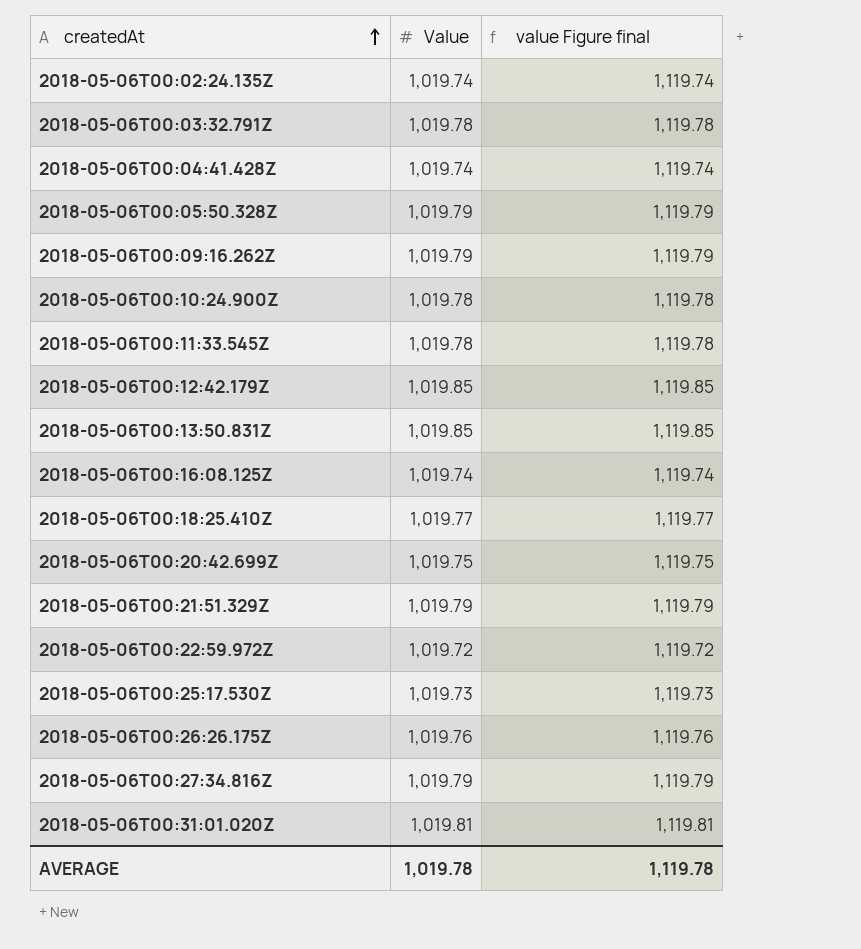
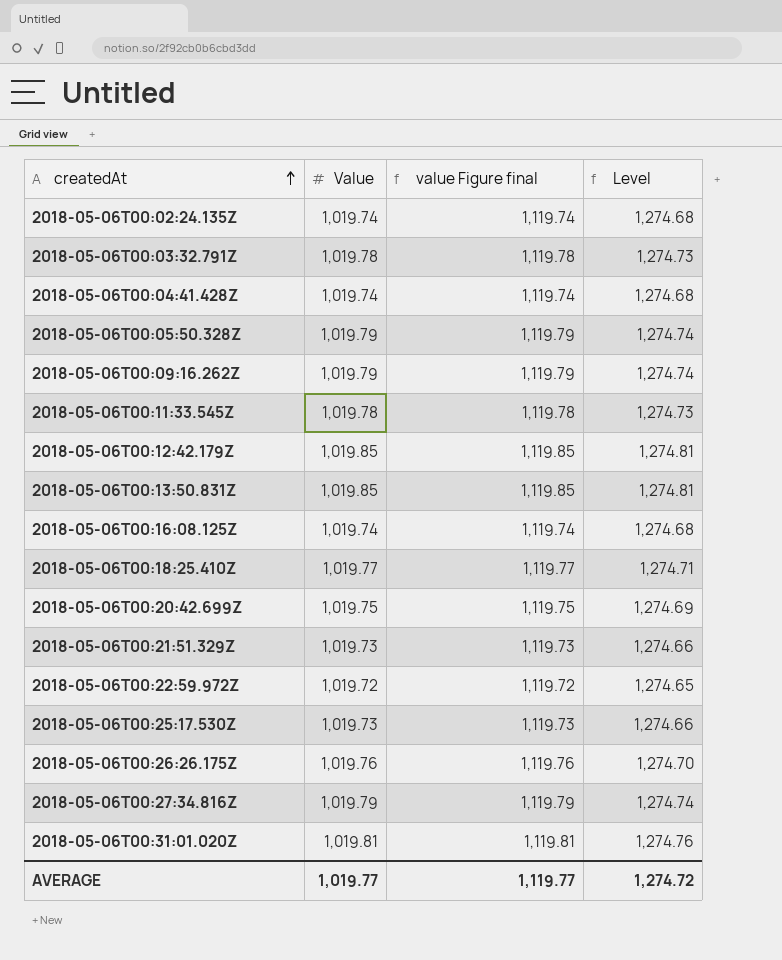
column Level | formula: none -> [Value] * 1.25
row 2018-05-06T00:10:24.900Z: 1,019.78 | 1,119.78 -> none
2018-05-06T00:21:51.329Z | Value: 1,019.79 -> 1,019.73
2018-05-06T00:21:51.329Z | value Figure final: 1,119.79 -> 1,119.73
AVERAGE | Value: 1,019.78 -> 1,019.77
AVERAGE | value Figure final: 1,119.78 -> 1,119.77

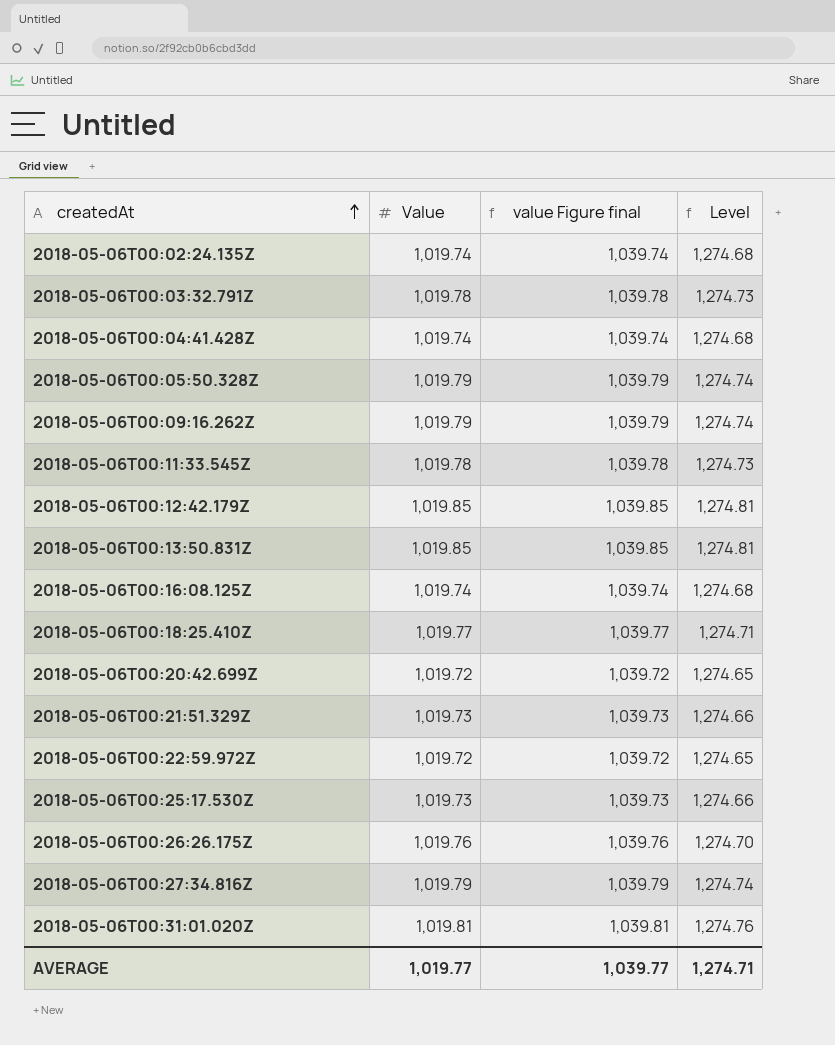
column value Figure final | formula: [Value] + 100 -> [Value] + 20
2018-05-06T00:20:42.699Z | Value: 1,019.75 -> 1,019.72
2018-05-06T00:20:42.699Z | Level: 1,274.69 -> 1,274.65
AVERAGE | value Figure final: 1,119.77 -> 1,039.77
AVERAGE | Level: 1,274.72 -> 1,274.71

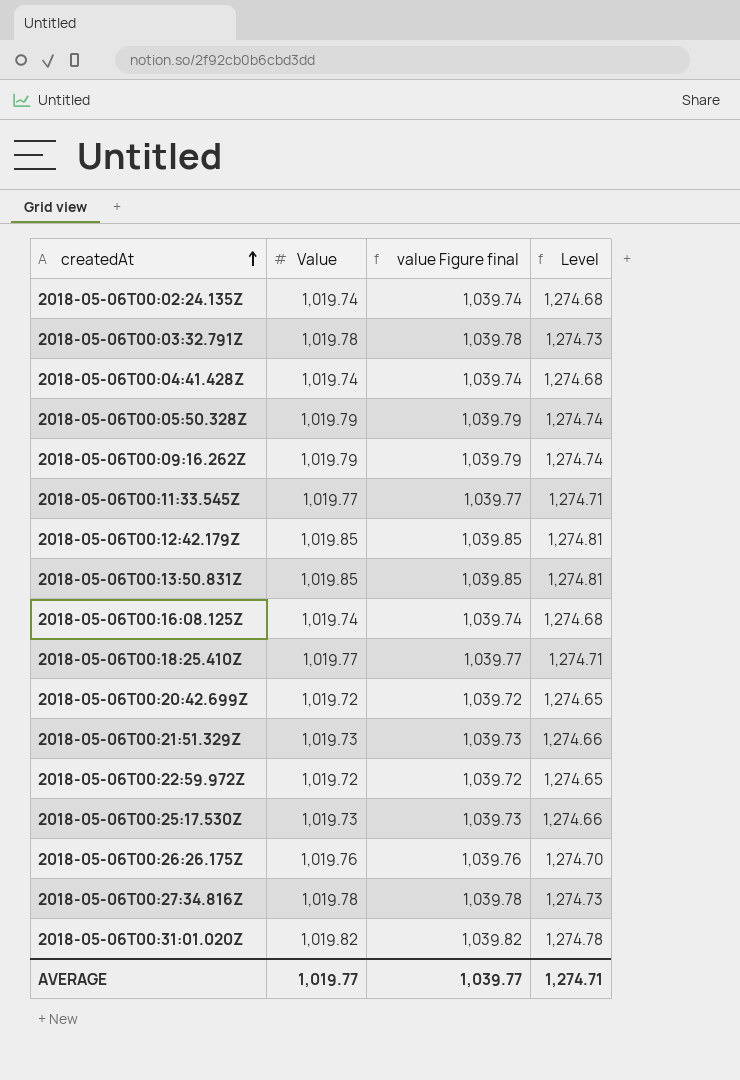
2018-05-06T00:11:33.545Z | Value: 1,019.78 -> 1,019.77
2018-05-06T00:11:33.545Z | value Figure final: 1,039.78 -> 1,039.77
2018-05-06T00:11:33.545Z | Level: 1,274.73 -> 1,274.71
2018-05-06T00:27:34.816Z | Value: 1,019.79 -> 1,019.78
2018-05-06T00:27:34.816Z | value Figure final: 1,039.79 -> 1,039.78
2018-05-06T00:27:34.816Z | Level: 1,274.74 -> 1,274.73
2018-05-06T00:31:01.020Z | Value: 1,019.81 -> 1,019.82
2018-05-06T00:31:01.020Z | value Figure final: 1,039.81 -> 1,039.82
2018-05-06T00:31:01.020Z | Level: 1,274.76 -> 1,274.78

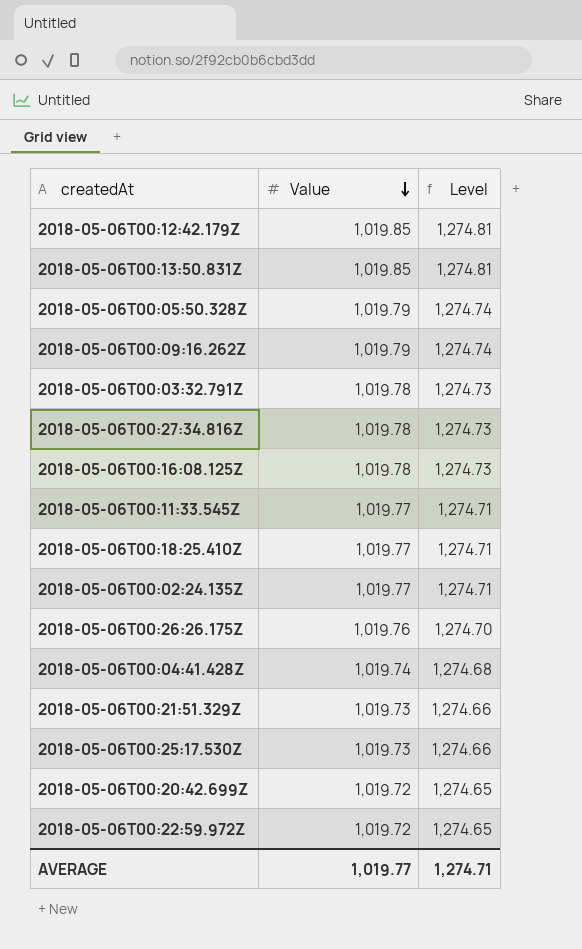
row order: createdAt ascending -> Value descending
column value Figure final | formula: [Value] + 20 -> none
row 2018-05-06T00:31:01.020Z: 1,019.82 | 1,039.82 | 1,274.78 -> none
2018-05-06T00:16:08.125Z | Value: 1,019.74 -> 1,019.78
2018-05-06T00:16:08.125Z | Level: 1,274.68 -> 1,274.73
2018-05-06T00:02:24.135Z | Value: 1,019.74 -> 1,019.77
2018-05-06T00:02:24.135Z | Level: 1,274.68 -> 1,274.71

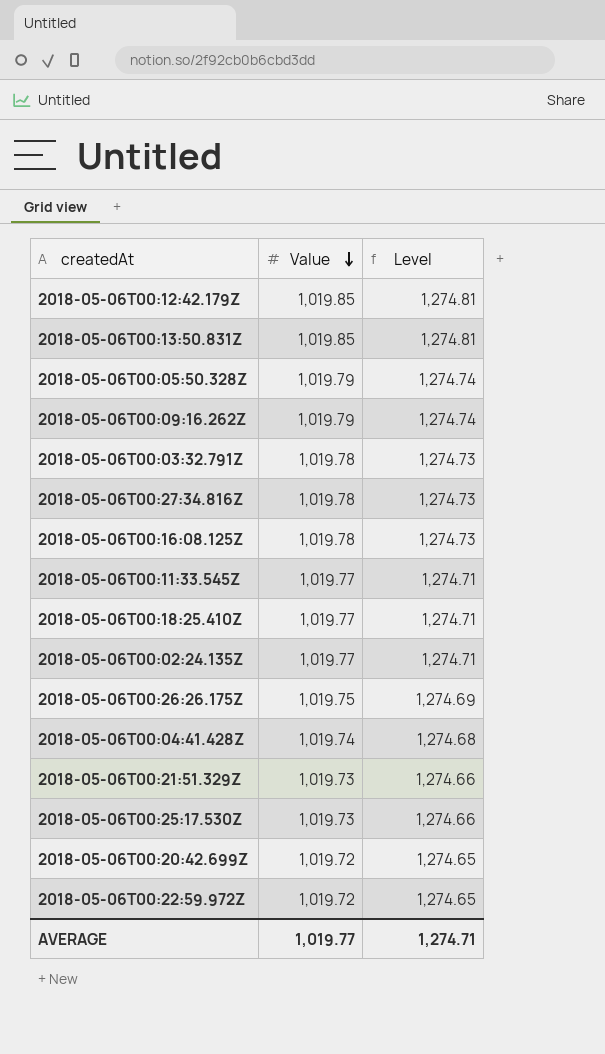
2018-05-06T00:26:26.175Z | Value: 1,019.76 -> 1,019.75
2018-05-06T00:26:26.175Z | Level: 1,274.70 -> 1,274.69

